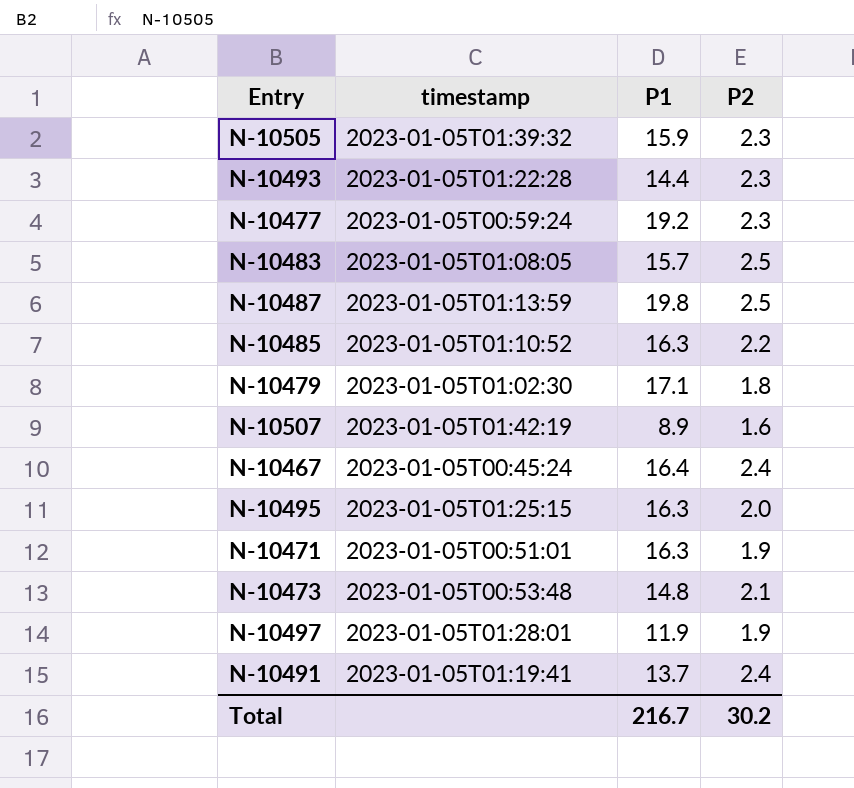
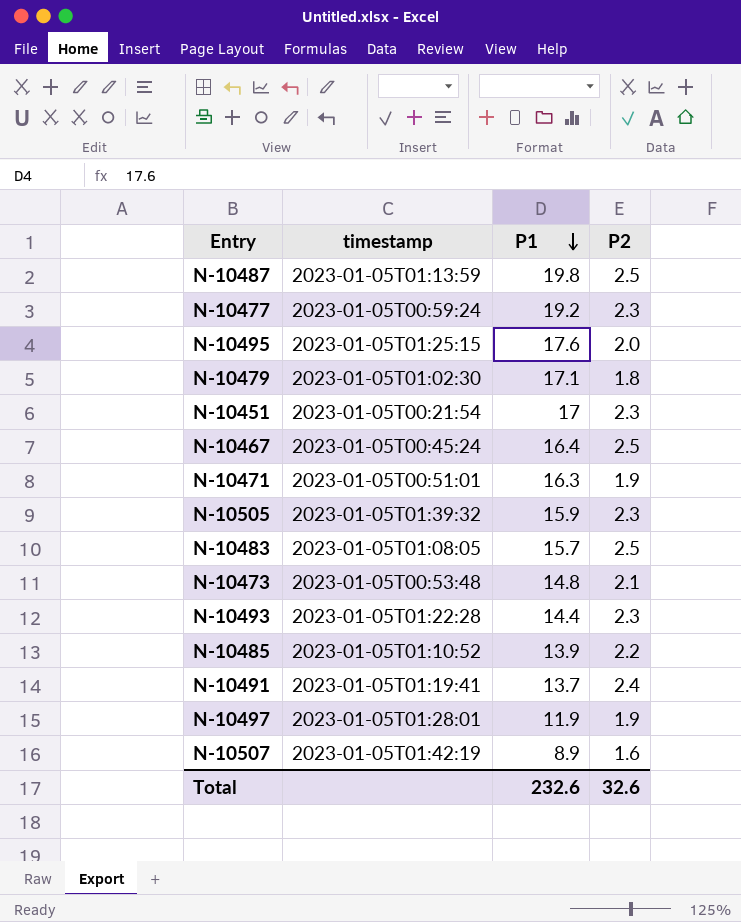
row order: none -> P1 descending
N-10495 | P1: 16.3 -> 17.6
row N-10451: none -> 2023-01-05T00:21:54 | 17 | 2.3
N-10467 | P2: 2.4 -> 2.5
N-10485 | P1: 16.3 -> 13.9
Total | P1: 216.7 -> 232.6
Total | P2: 30.2 -> 32.6

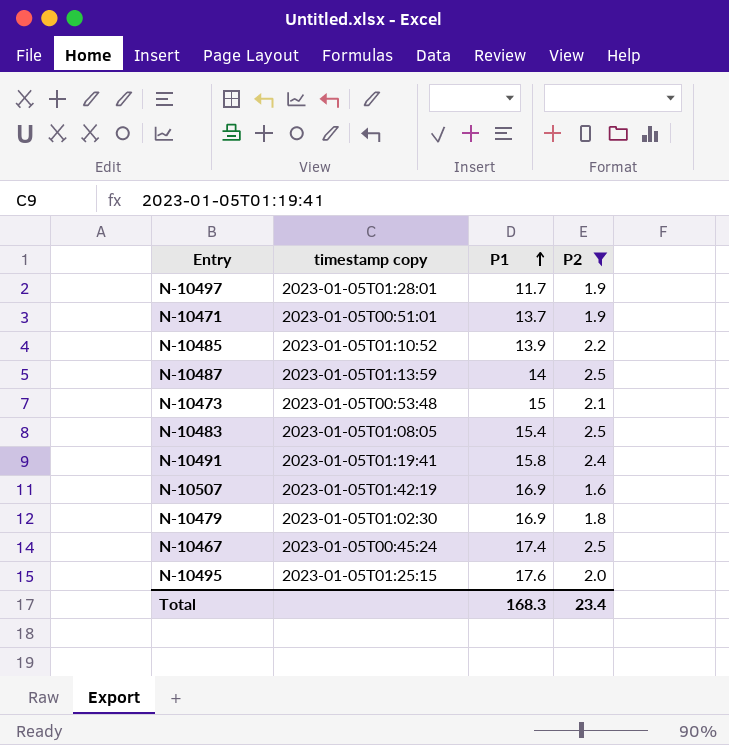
filter: none -> P2 != 2.3
row order: P1 descending -> P1 ascending
column name: timestamp -> timestamp copy
N-10497 | P1: 11.9 -> 11.7
N-10471 | P1: 16.3 -> 13.7
N-10487 | P1: 19.8 -> 14
N-10473 | P1: 14.8 -> 15
N-10483 | P1: 15.7 -> 15.4
N-10491 | P1: 13.7 -> 15.8
N-10507 | P1: 8.9 -> 16.9
N-10479 | P1: 17.1 -> 16.9
N-10467 | P1: 16.4 -> 17.4
Total | P1: 232.6 -> 168.3
Total | P2: 32.6 -> 23.4

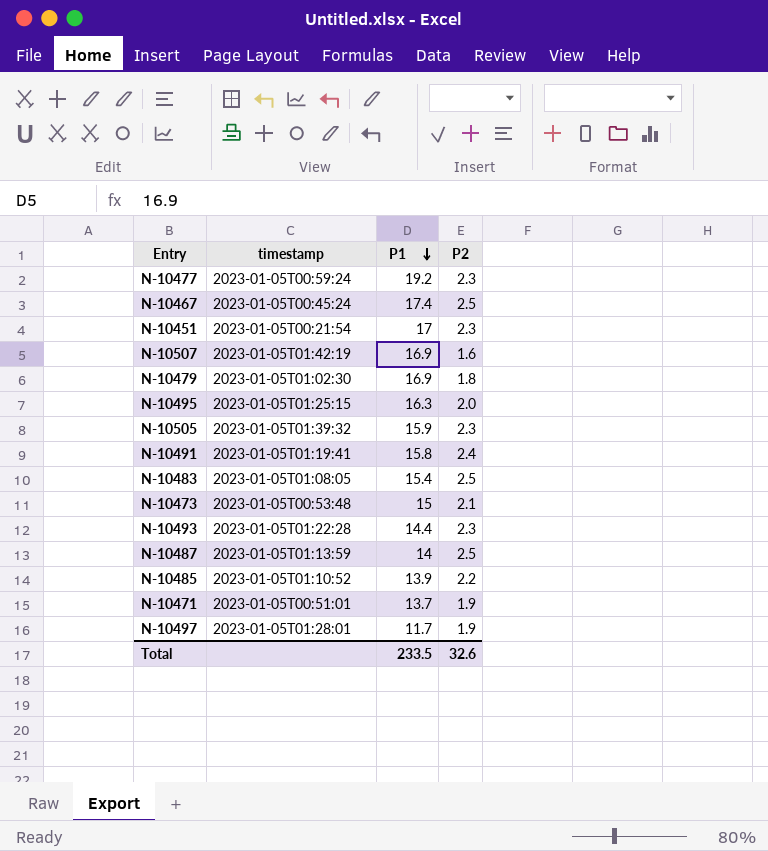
filter: P2 != 2.3 -> none
row order: P1 ascending -> P1 descending
column name: timestamp copy -> timestamp
N-10495 | P1: 17.6 -> 16.3
Total | P1: 168.3 -> 233.5
Total | P2: 23.4 -> 32.6

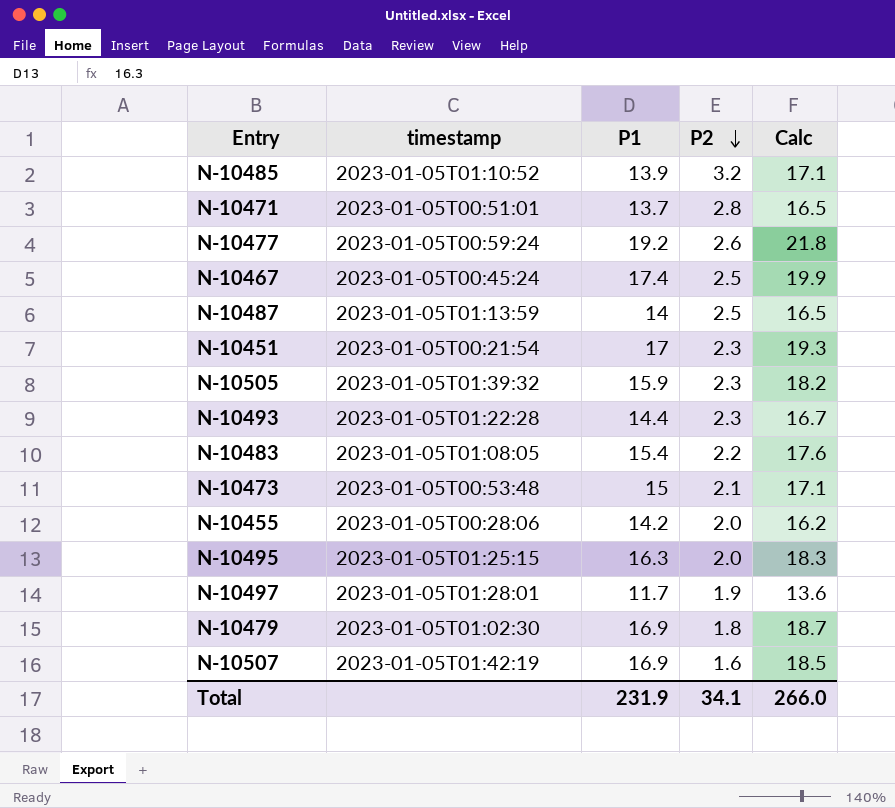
row order: P1 descending -> P2 descending
column Calc | formula: none -> [P1] + [P2]
row N-10491: 2023-01-05T01:19:41 | 15.8 | 2.4 -> none
N-10485 | P2: 2.2 -> 3.2
N-10471 | P2: 1.9 -> 2.8
N-10477 | P2: 2.3 -> 2.6
N-10483 | P2: 2.5 -> 2.2
row N-10455: none -> 2023-01-05T00:28:06 | 14.2 | 2.0 | 16.2
Total | P1: 233.5 -> 231.9
Total | P2: 32.6 -> 34.1

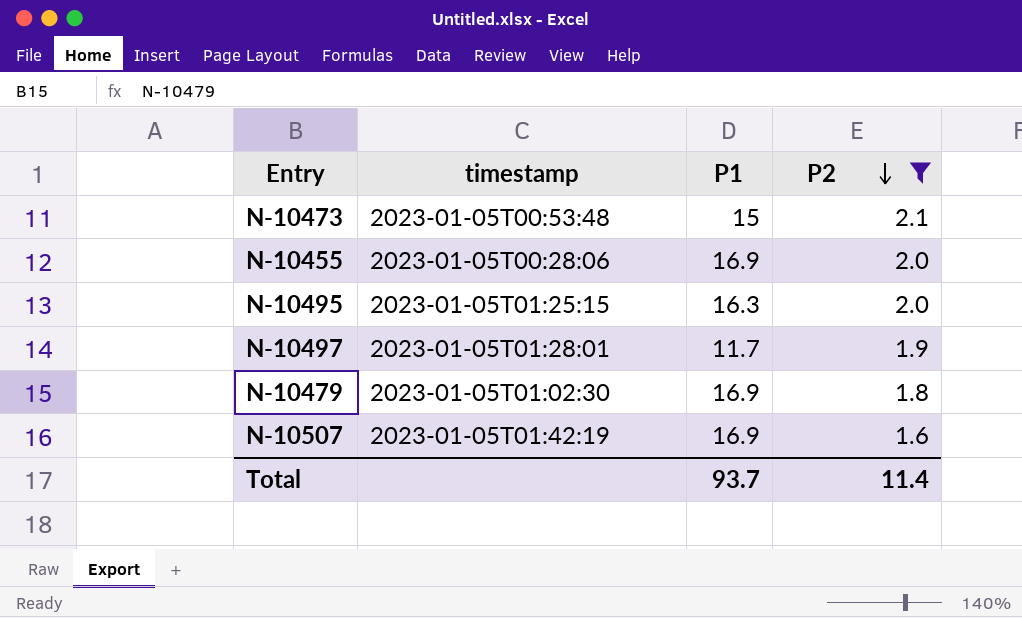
filter: none -> P2 <= 2.1
column Calc | formula: [P1] + [P2] -> none
N-10455 | P1: 14.2 -> 16.9
Total | P1: 231.9 -> 93.7
Total | P2: 34.1 -> 11.4

